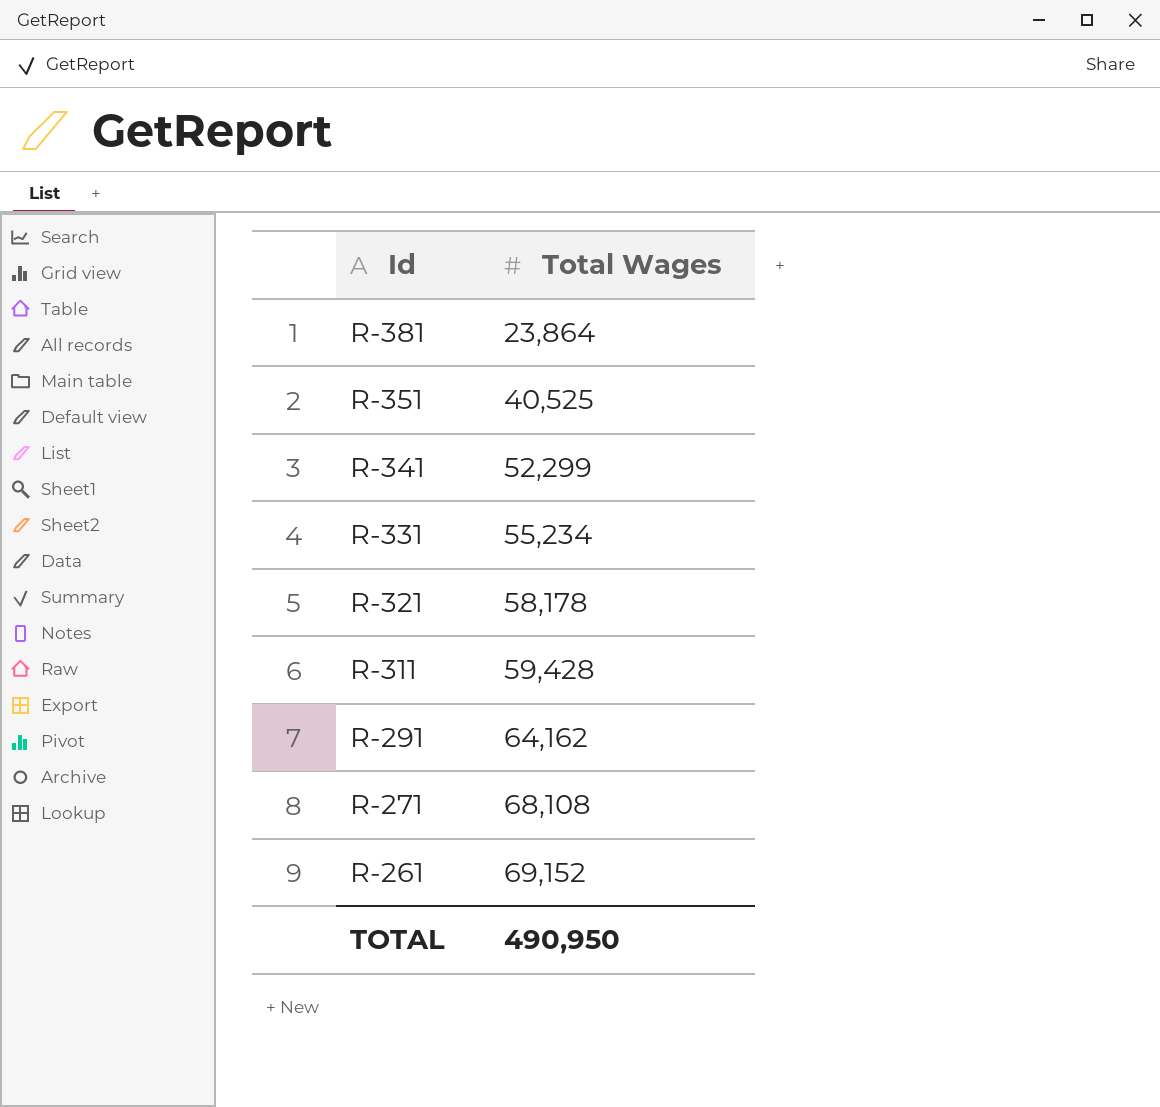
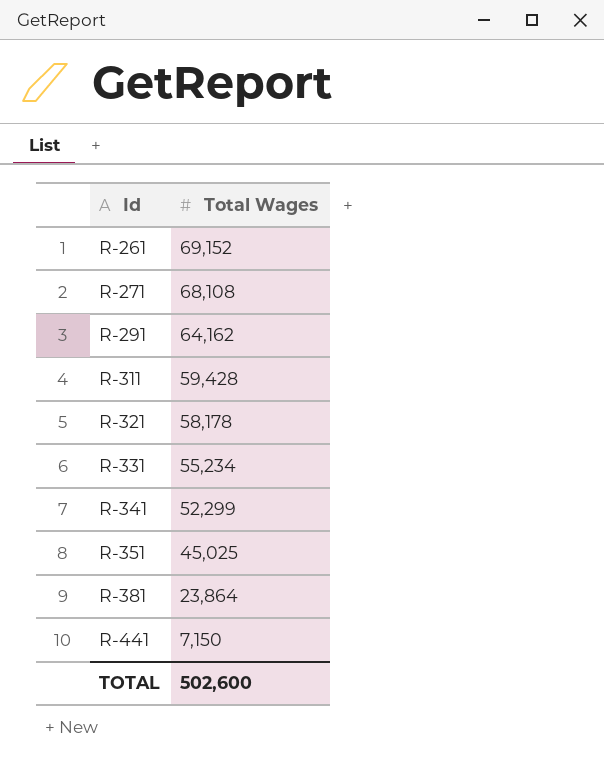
row order: Id descending -> Id ascending
R-351 | Total Wages: 40,525 -> 45,025
row R-441: none -> 7,150
TOTAL | Total Wages: 490,950 -> 502,600

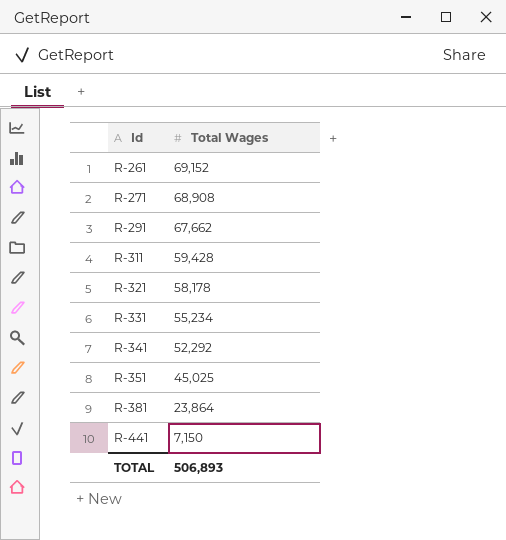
R-271 | Total Wages: 68,108 -> 68,908
R-291 | Total Wages: 64,162 -> 67,662
R-341 | Total Wages: 52,299 -> 52,292
TOTAL | Total Wages: 502,600 -> 506,893

